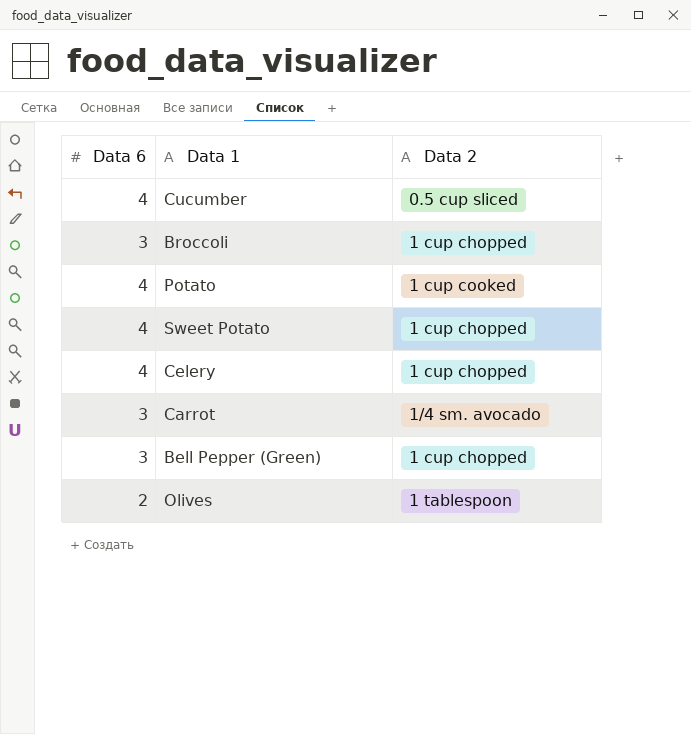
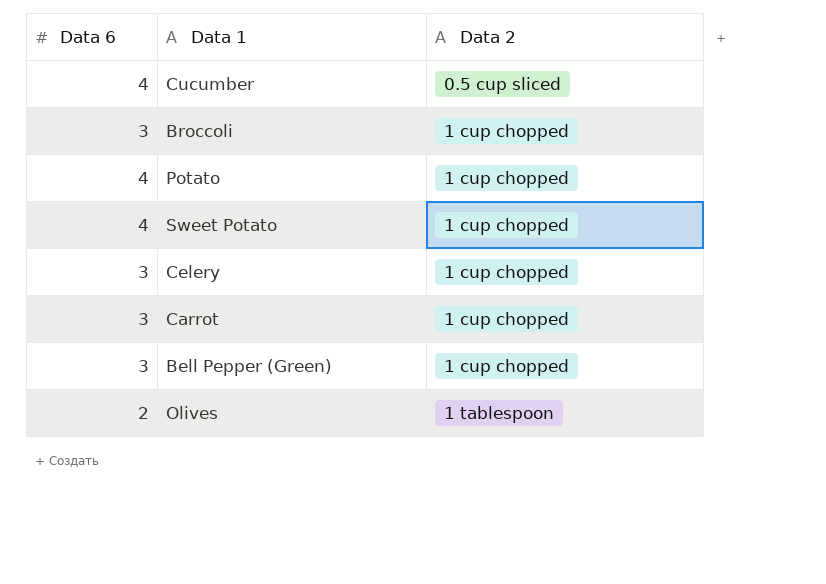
Potato | Data 2: 1 cup cooked -> 1 cup chopped
Celery | Data 6: 4 -> 3
Carrot | Data 2: 1/4 sm. avocado -> 1 cup chopped

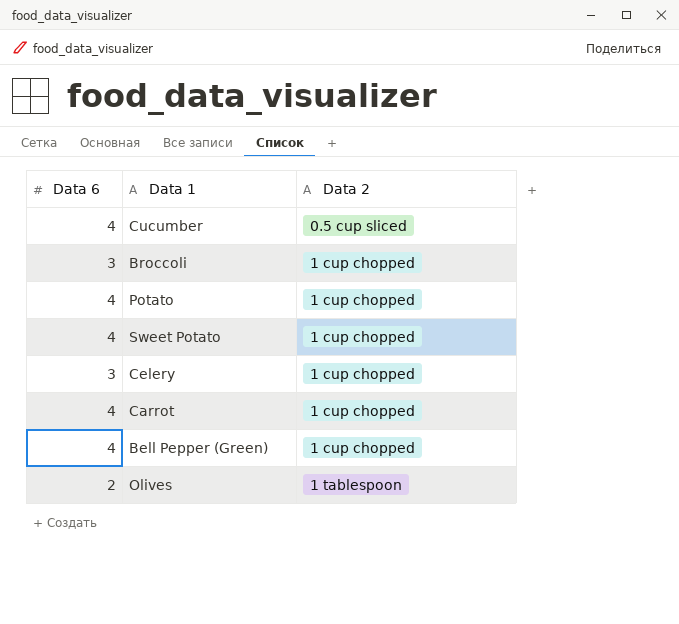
Carrot | Data 6: 3 -> 4
Bell Pepper (Green) | Data 6: 3 -> 4

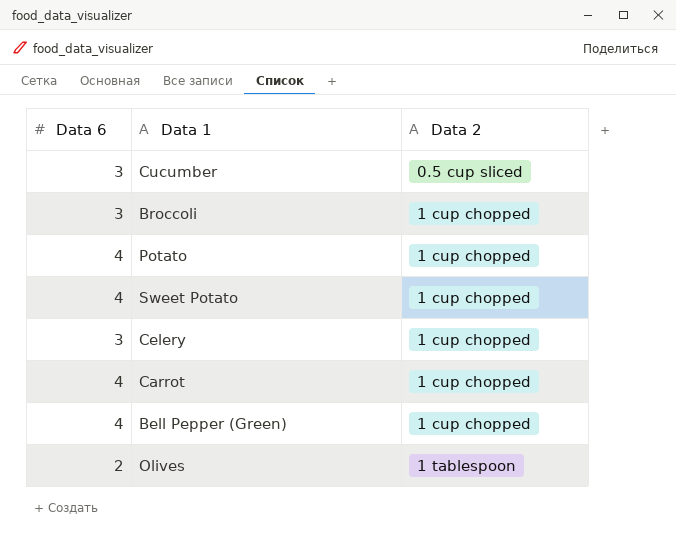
Cucumber | Data 6: 4 -> 3

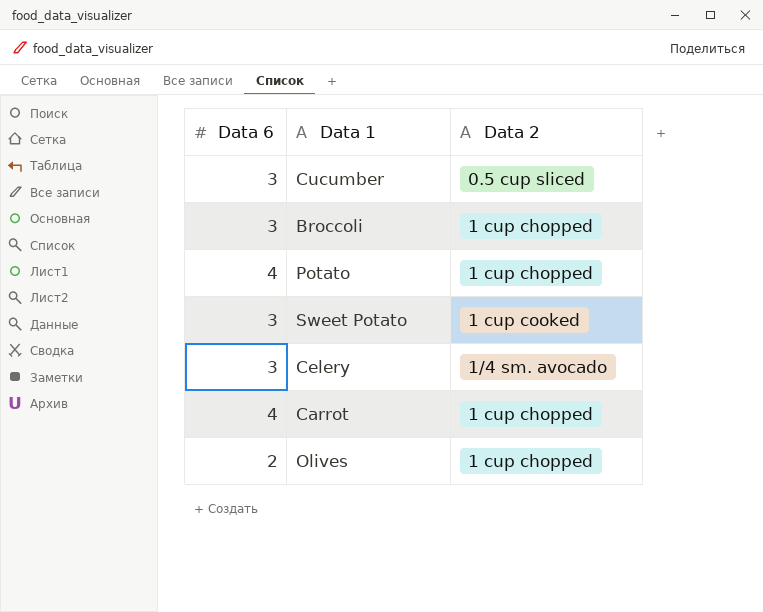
row Bell Pepper (Green): 4 | 1 cup chopped -> none
Sweet Potato | Data 6: 4 -> 3
Sweet Potato | Data 2: 1 cup chopped -> 1 cup cooked
Celery | Data 2: 1 cup chopped -> 1/4 sm. avocado
Olives | Data 2: 1 tablespoon -> 1 cup chopped

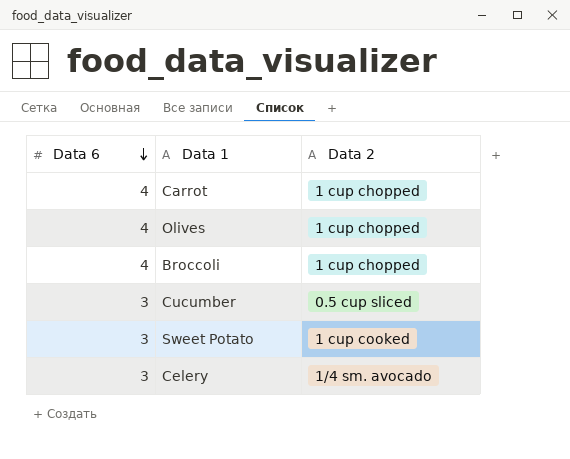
row order: none -> Data 6 descending
row Potato: 4 | 1 cup chopped -> none
Olives | Data 6: 2 -> 4
Broccoli | Data 6: 3 -> 4

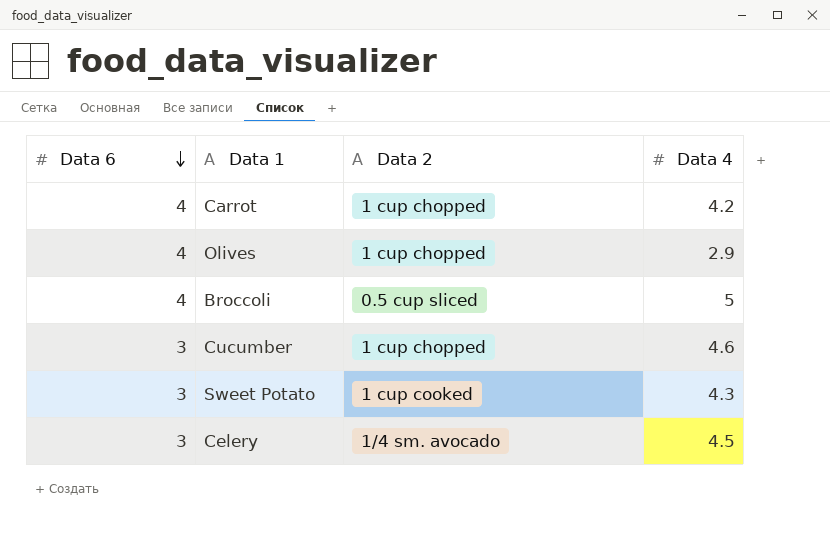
column Data 4 | position: none -> 4
Broccoli | Data 2: 1 cup chopped -> 0.5 cup sliced
Cucumber | Data 2: 0.5 cup sliced -> 1 cup chopped

